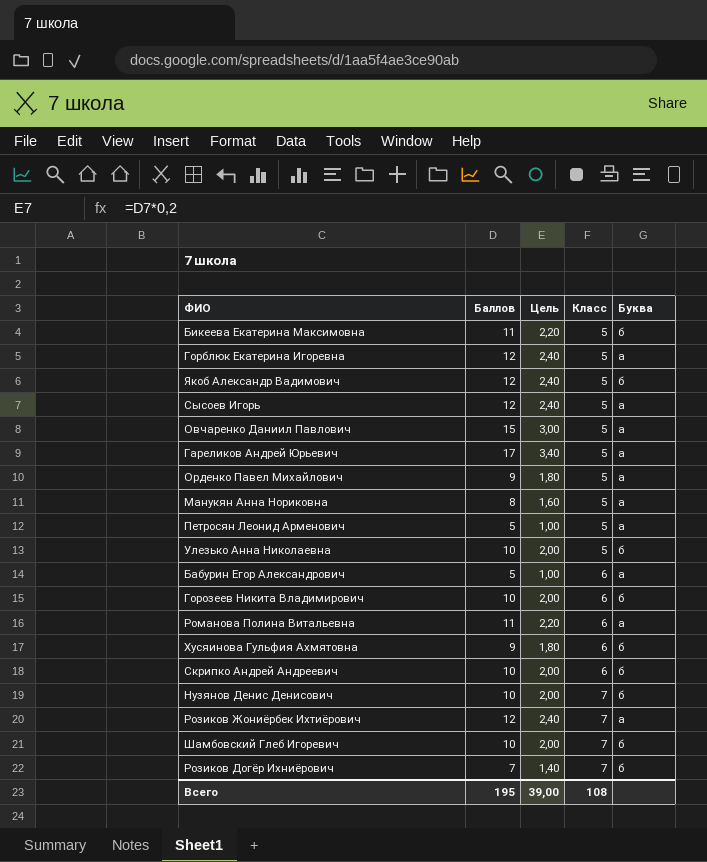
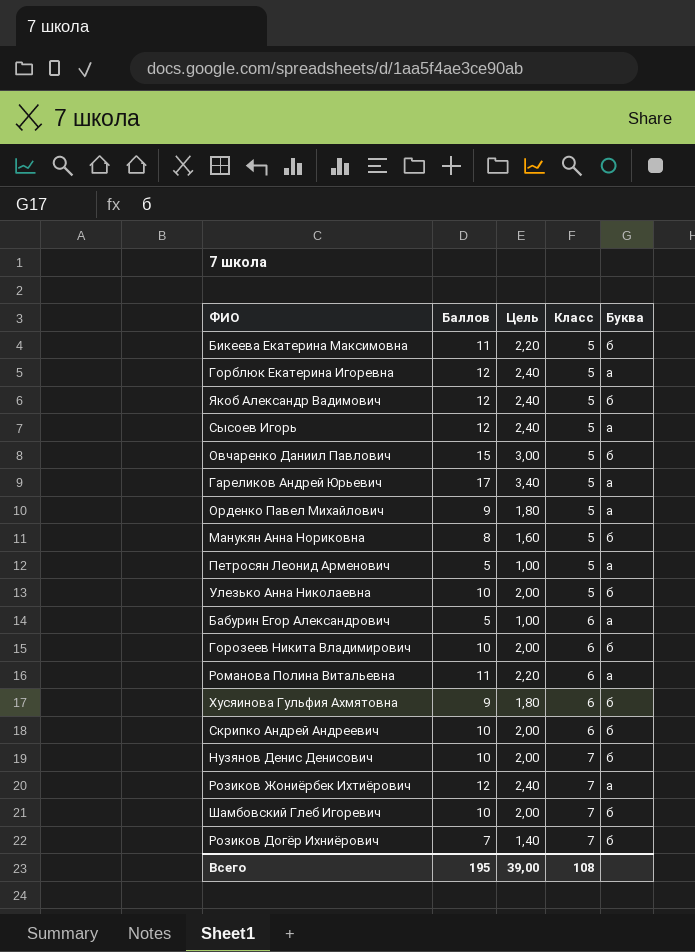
Овчаренко Даниил Павлович | Буква: а -> б
Манукян Анна Нориковна | Буква: а -> б

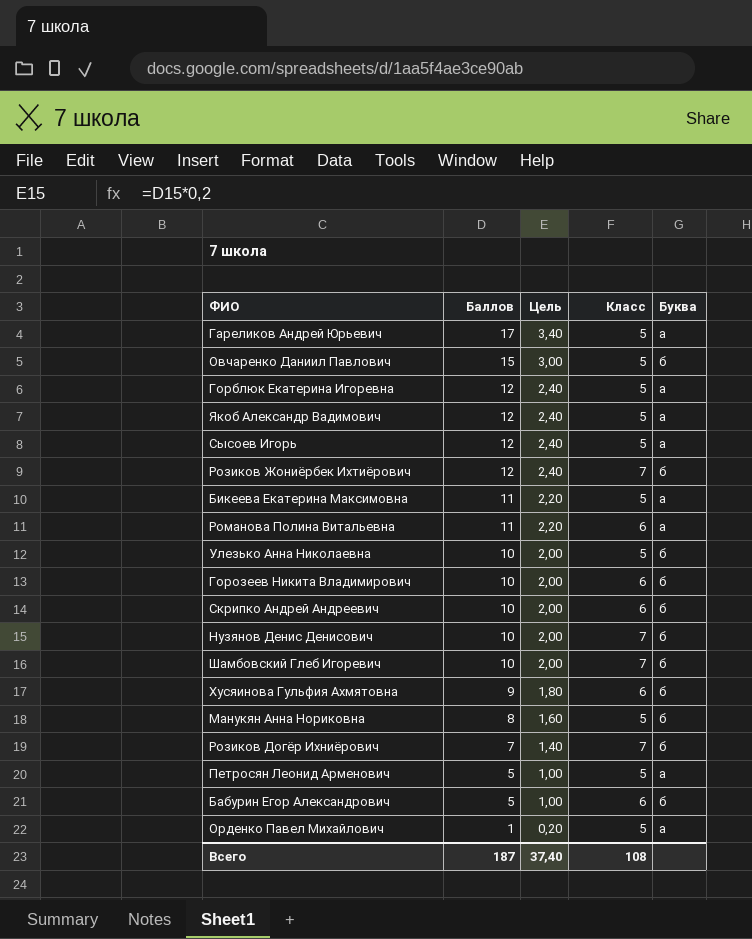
row order: Класс ascending -> Баллов descending
Якоб Александр Вадимович | Буква: б -> а
Розиков Жониёрбек Ихтиёрович | Буква: а -> б
Бикеева Екатерина Максимовна | Буква: б -> а
Бабурин Егор Александрович | Буква: а -> б
Орденко Павел Михайлович | Баллов: 9 -> 1
Орденко Павел Михайлович | Цель: 1,80 -> 0,20
Всего | Баллов: 195 -> 187
Всего | Цель: 39,00 -> 37,40

